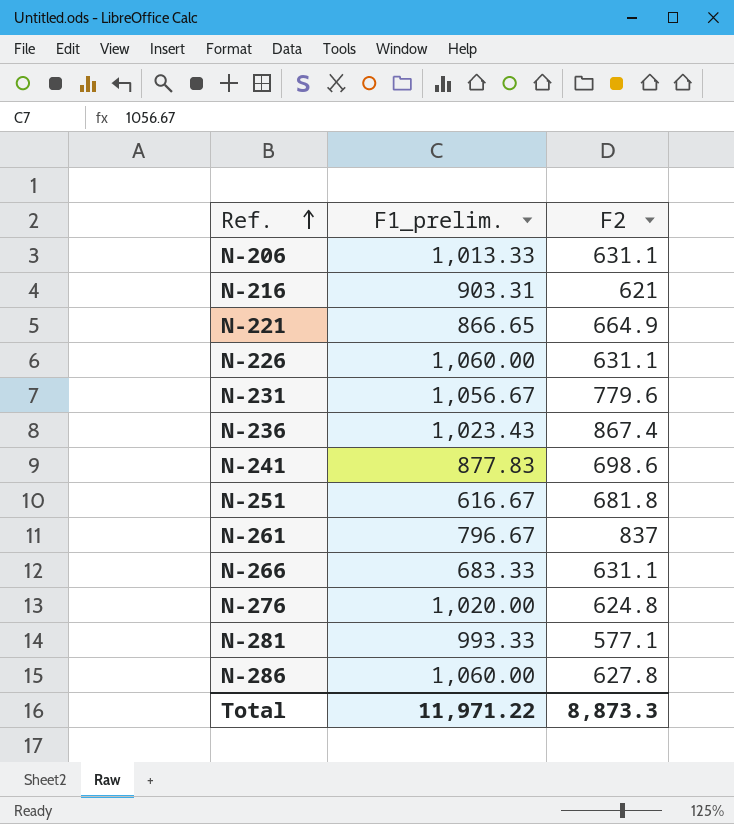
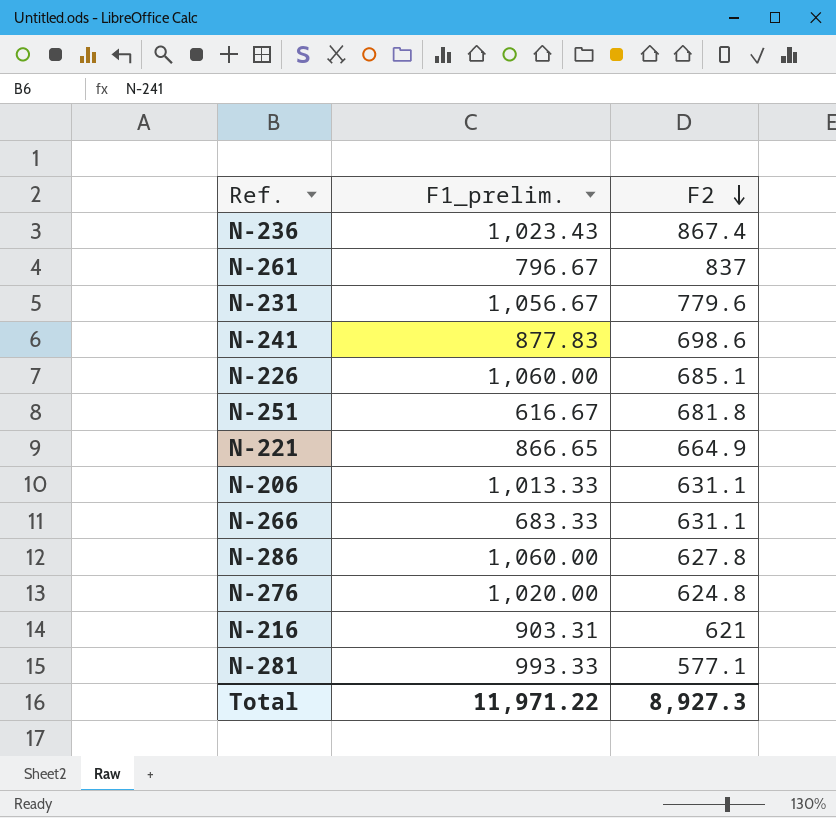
row order: Ref. ascending -> F2 descending
N-226 | F2: 631.1 -> 685.1
Total | F2: 8,873.3 -> 8,927.3

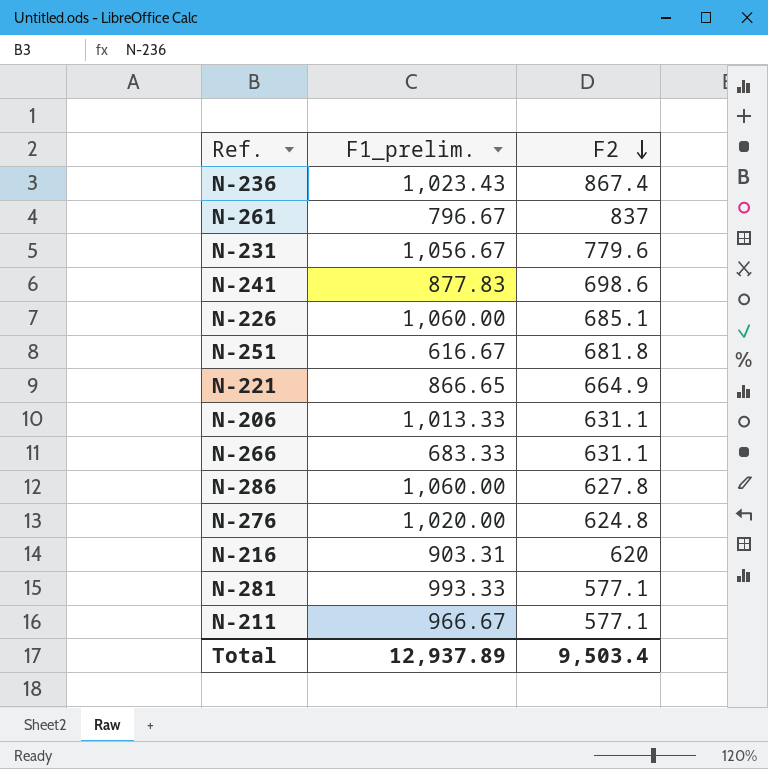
N-216 | F2: 621 -> 620
row N-211: none -> 966.67 | 577.1
Total | F1_prelim.: 11,971.22 -> 12,937.89
Total | F2: 8,927.3 -> 9,503.4

